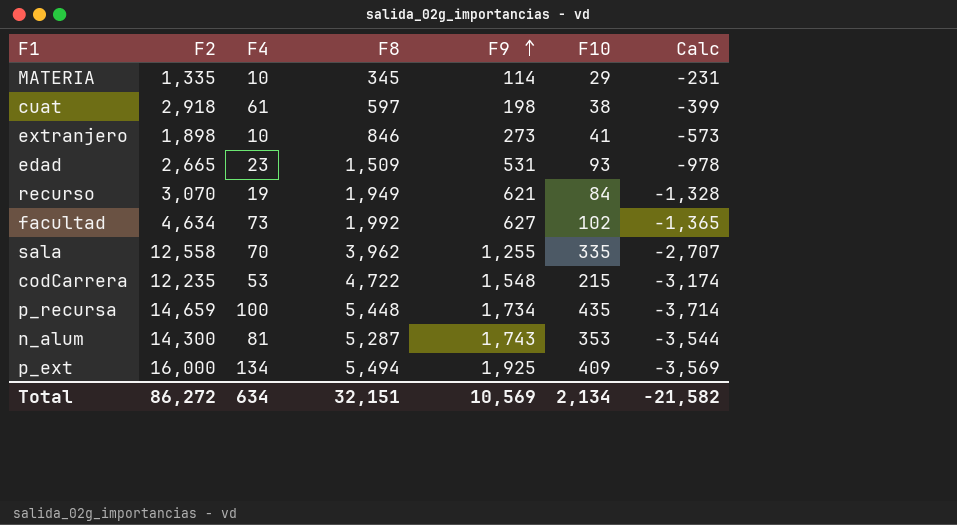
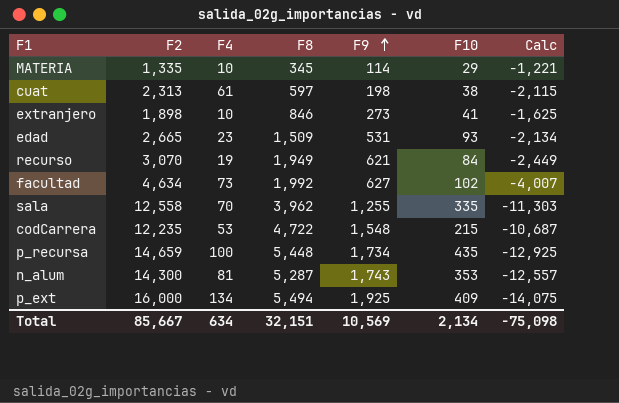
column Calc | formula: [F9] - [F8] -> [F9] - [F2]
cuat | F2: 2,918 -> 2,313
Total | F2: 86,272 -> 85,667
Total | Calc: -21,582 -> -75,098

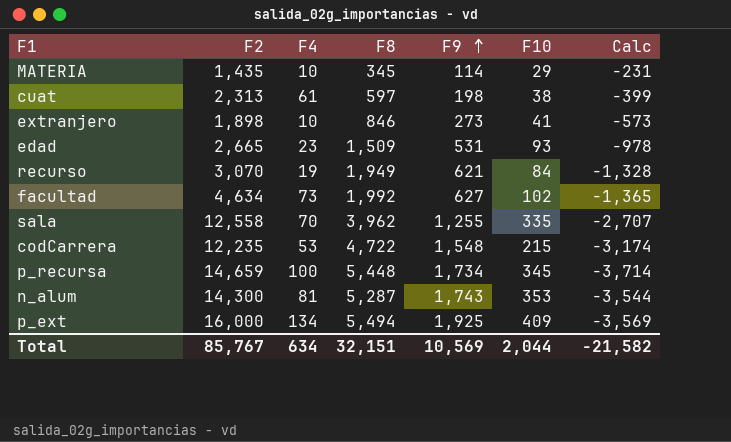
column Calc | formula: [F9] - [F2] -> [F9] - [F8]
MATERIA | F2: 1,335 -> 1,435
p_recursa | F10: 435 -> 345
Total | F2: 85,667 -> 85,767
Total | F10: 2,134 -> 2,044
Total | Calc: -75,098 -> -21,582

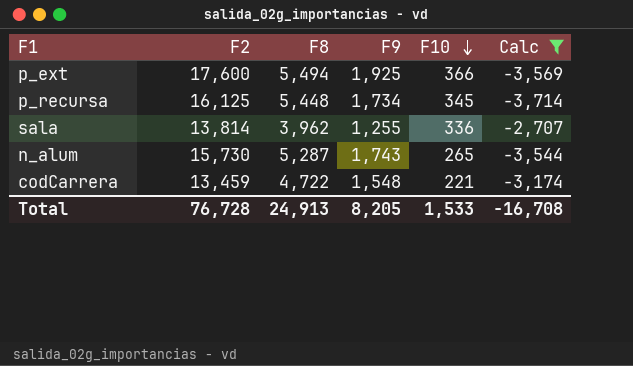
filter: none -> Calc <= -2,707
row order: F9 ascending -> F10 descending
column F4 | position: 3 -> none
p_ext | F2: 16,000 -> 17,600
p_ext | F10: 409 -> 366
p_recursa | F2: 14,659 -> 16,125
sala | F2: 12,558 -> 13,814
sala | F10: 335 -> 336
n_alum | F2: 14,300 -> 15,730
n_alum | F10: 353 -> 265
codCarrera | F2: 12,235 -> 13,459
codCarrera | F10: 215 -> 221
Total | F2: 85,767 -> 76,728
Total | F8: 32,151 -> 24,913
Total | F9: 10,569 -> 8,205
Total | F10: 2,044 -> 1,533
Total | Calc: -21,582 -> -16,708

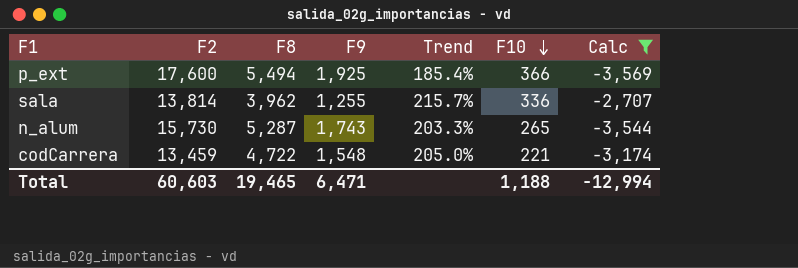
column Trend | formula: none -> ([F8] - [F9]) / [F9]
row p_recursa: 16,125 | 5,448 | 1,734 | 345 | -3,714 -> none
Total | F2: 76,728 -> 60,603
Total | F8: 24,913 -> 19,465
Total | F9: 8,205 -> 6,471
Total | F10: 1,533 -> 1,188
Total | Calc: -16,708 -> -12,994

